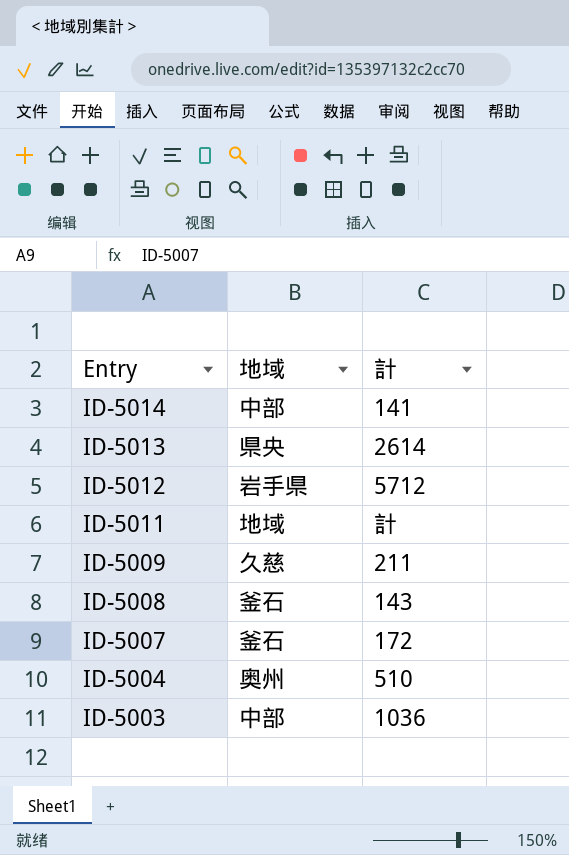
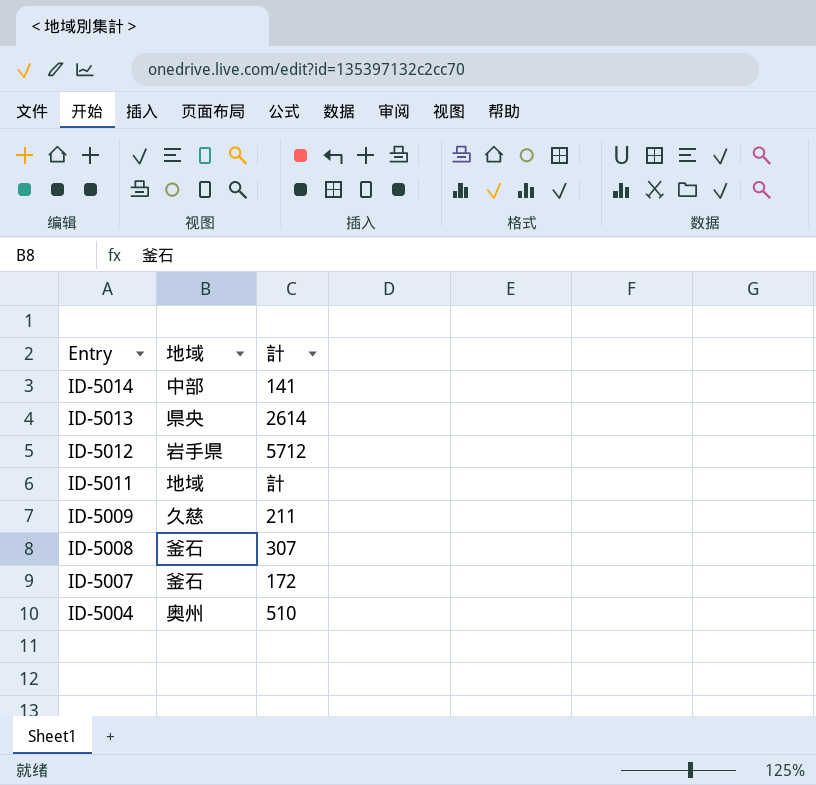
row ID-5003: 中部 | 1036 -> none
ID-5008 | 計: 143 -> 307

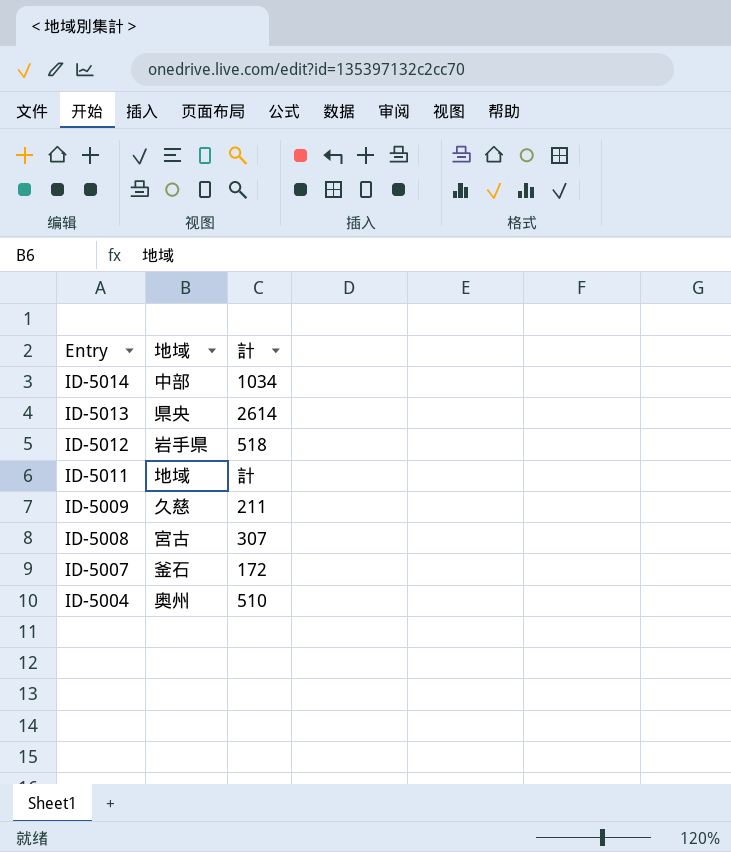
ID-5014 | 計: 141 -> 1034
ID-5012 | 計: 5712 -> 518
ID-5008 | 地域: 釜石 -> 宮古

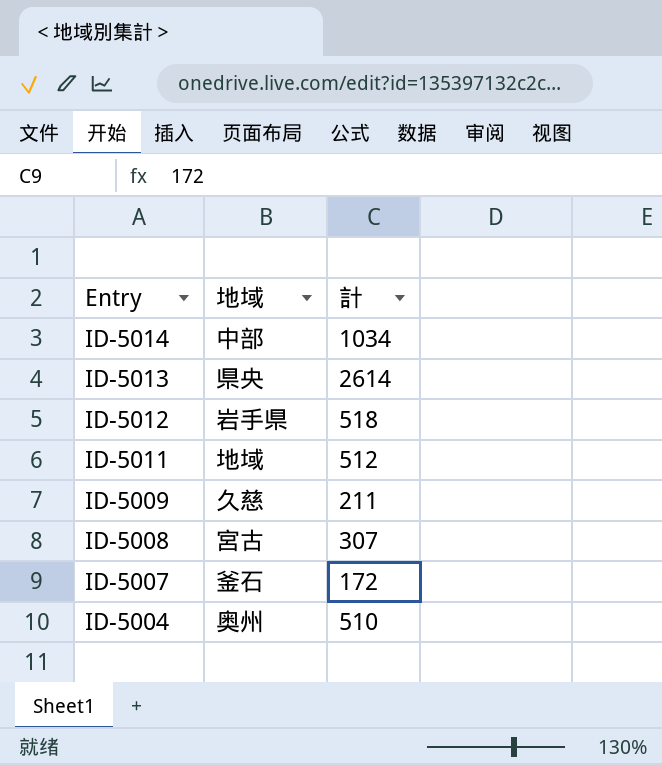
ID-5011 | 計: 計 -> 512

